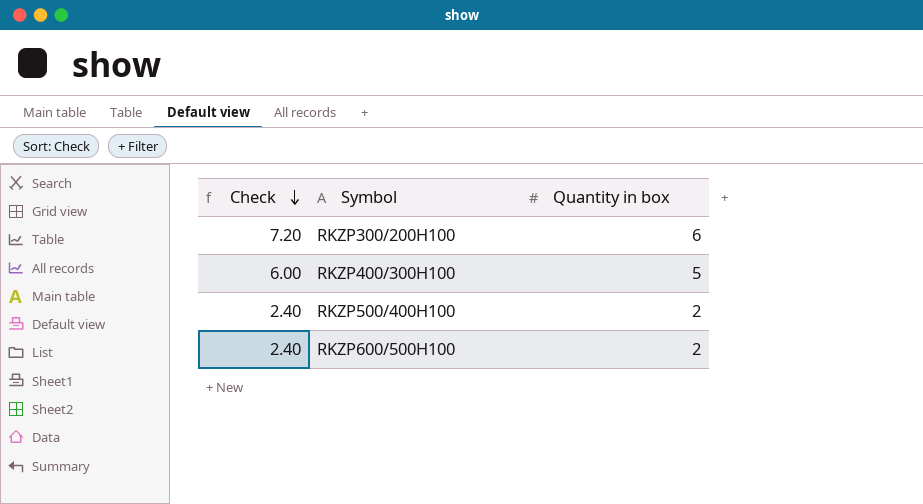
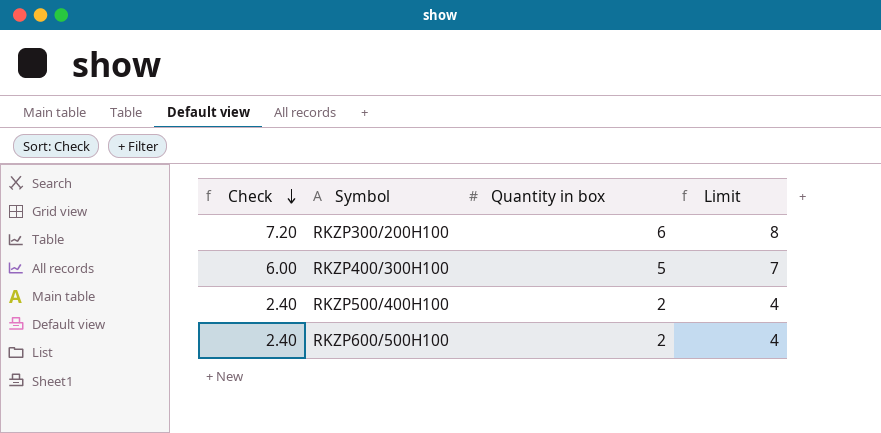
column Limit | formula: none -> [Quantity in box] + 2

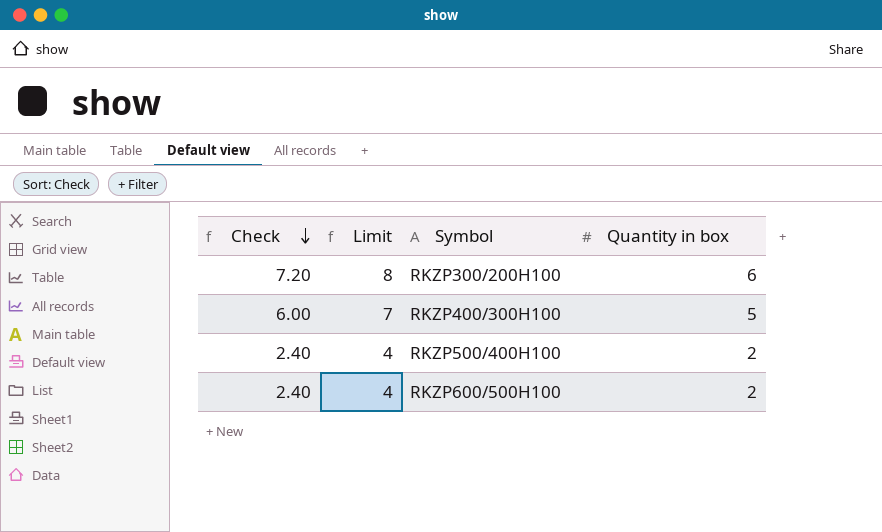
column Limit | position: 4 -> 2

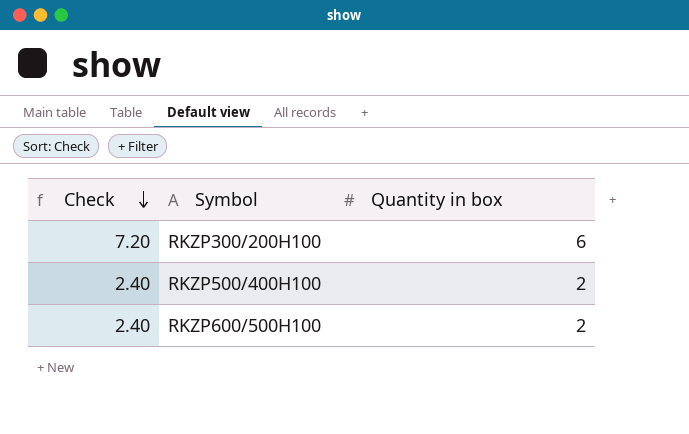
column Limit | formula: [Quantity in box] + 2 -> none
row RKZP400/300H100: 6.00 | 7 | 5 -> none

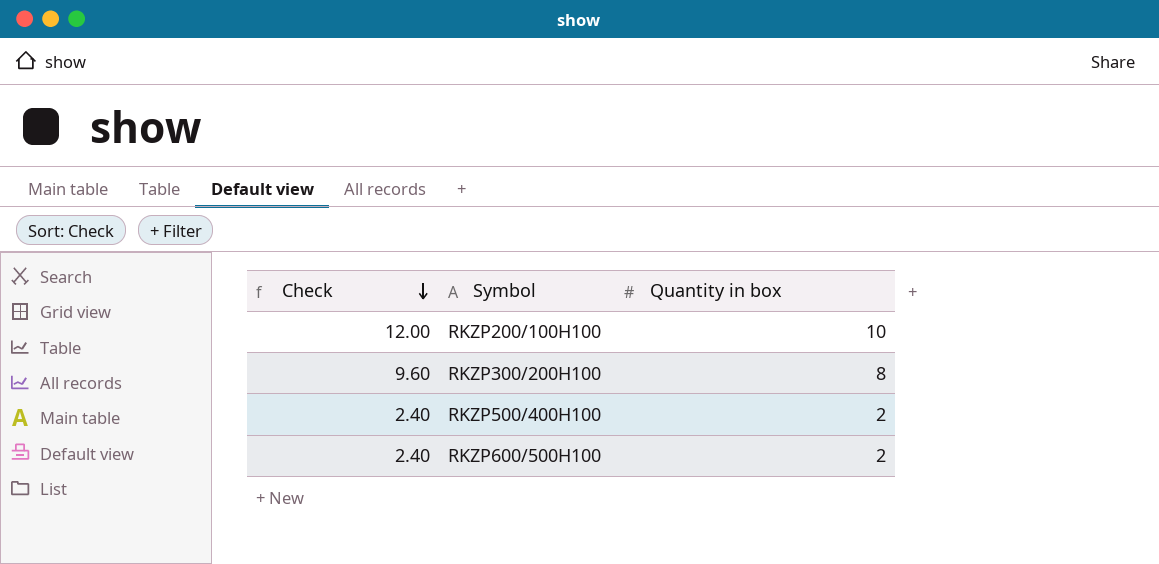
row RKZP200/100H100: none -> 12.00 | 10
RKZP300/200H100 | Check: 7.20 -> 9.60
RKZP300/200H100 | Quantity in box: 6 -> 8

